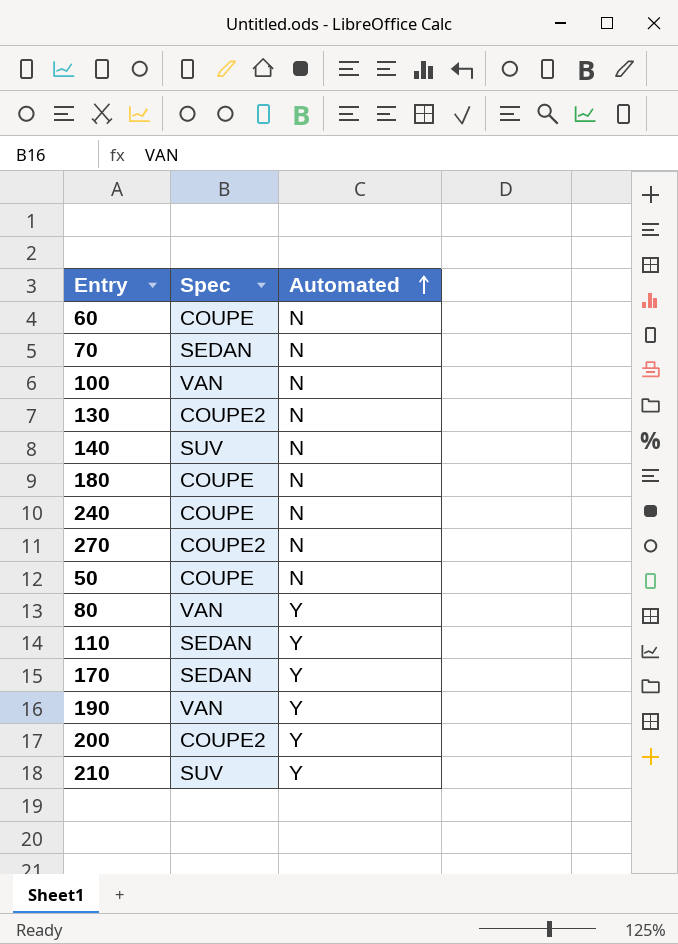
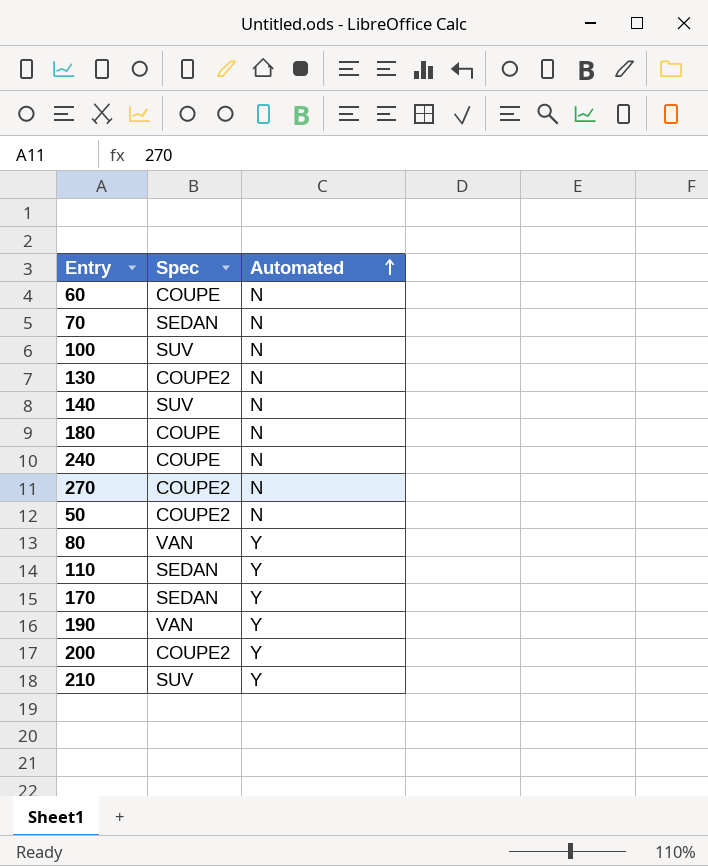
100 | Spec: VAN -> SUV
50 | Spec: COUPE -> COUPE2

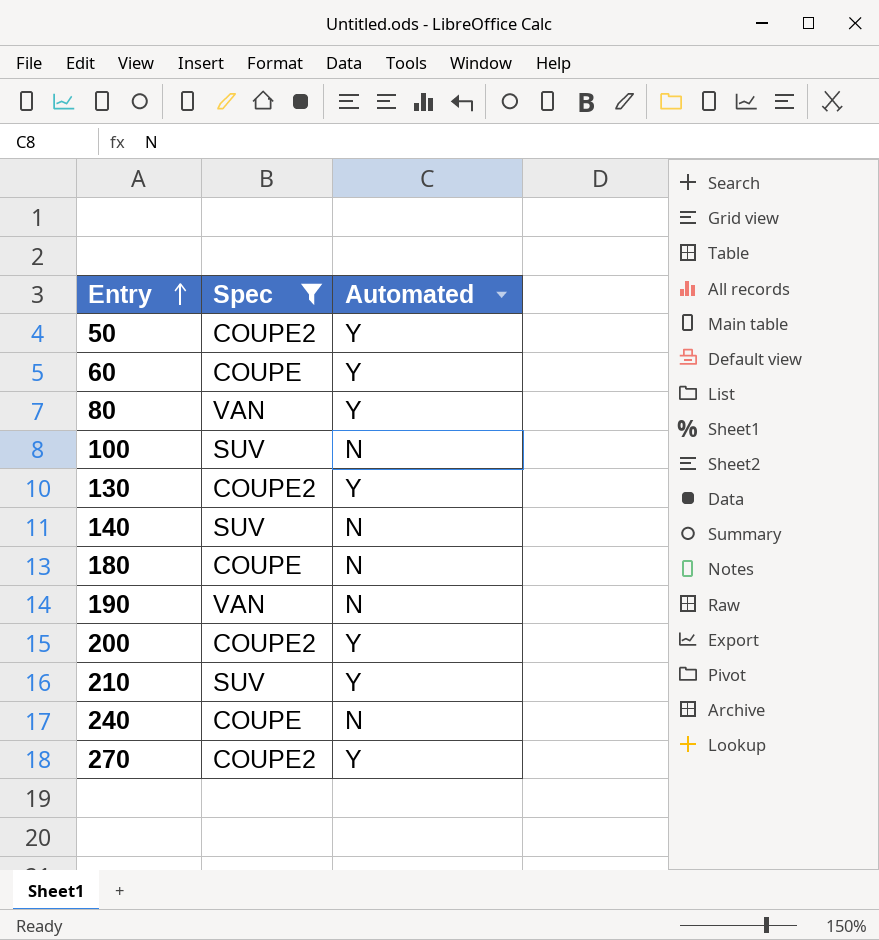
filter: none -> Spec != SEDAN
row order: Automated ascending -> Entry ascending
50 | Automated: N -> Y
60 | Automated: N -> Y
130 | Automated: N -> Y
190 | Automated: Y -> N
270 | Automated: N -> Y

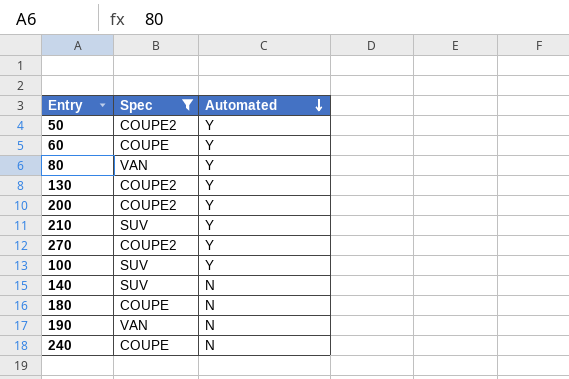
row order: Entry ascending -> Automated descending
100 | Automated: N -> Y

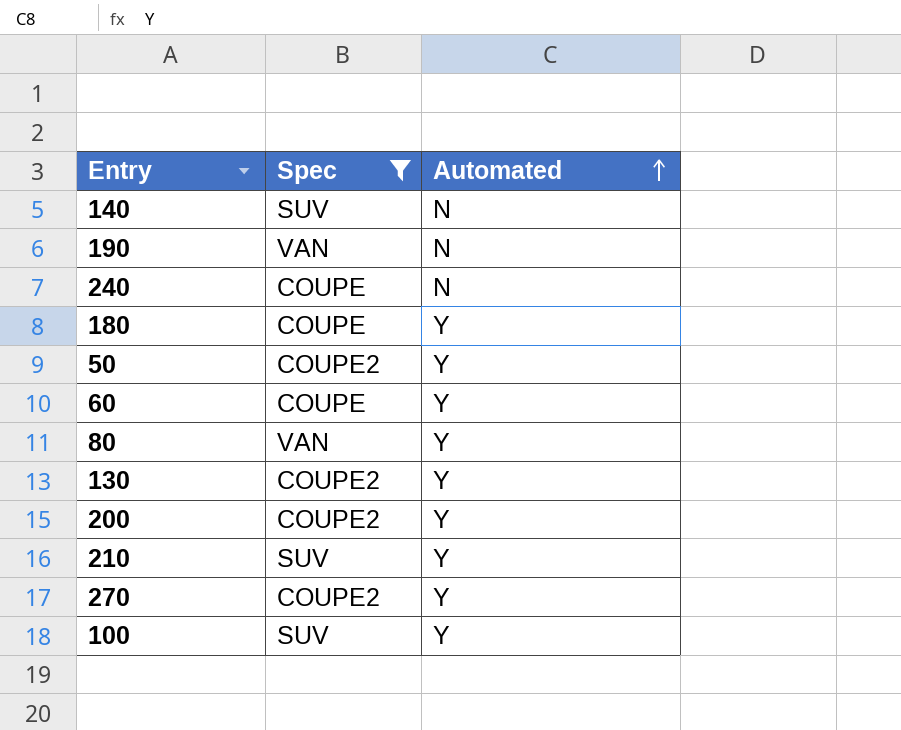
row order: Automated descending -> Automated ascending
180 | Automated: N -> Y

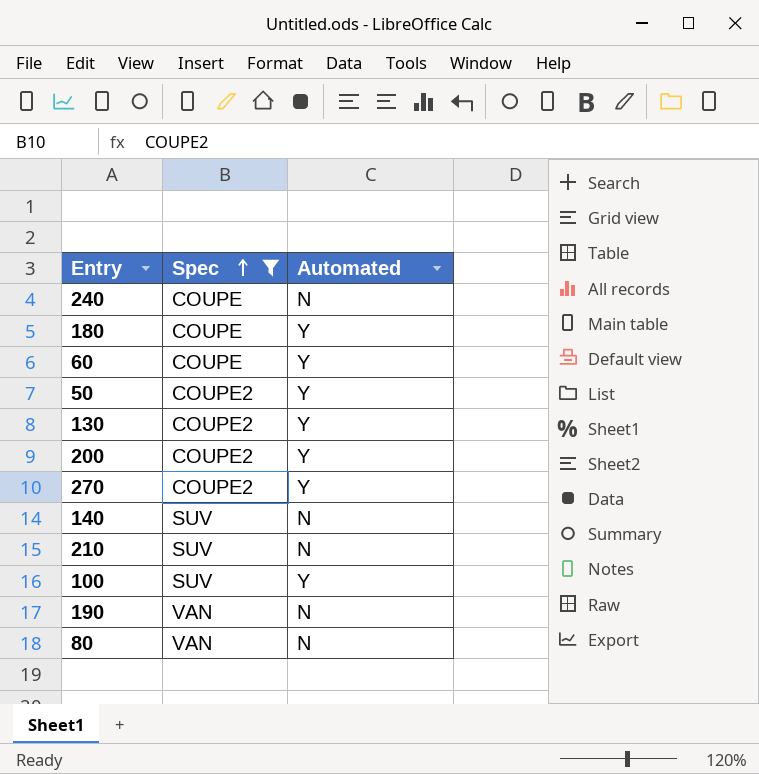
row order: Automated ascending -> Spec ascending
210 | Automated: Y -> N
80 | Automated: Y -> N

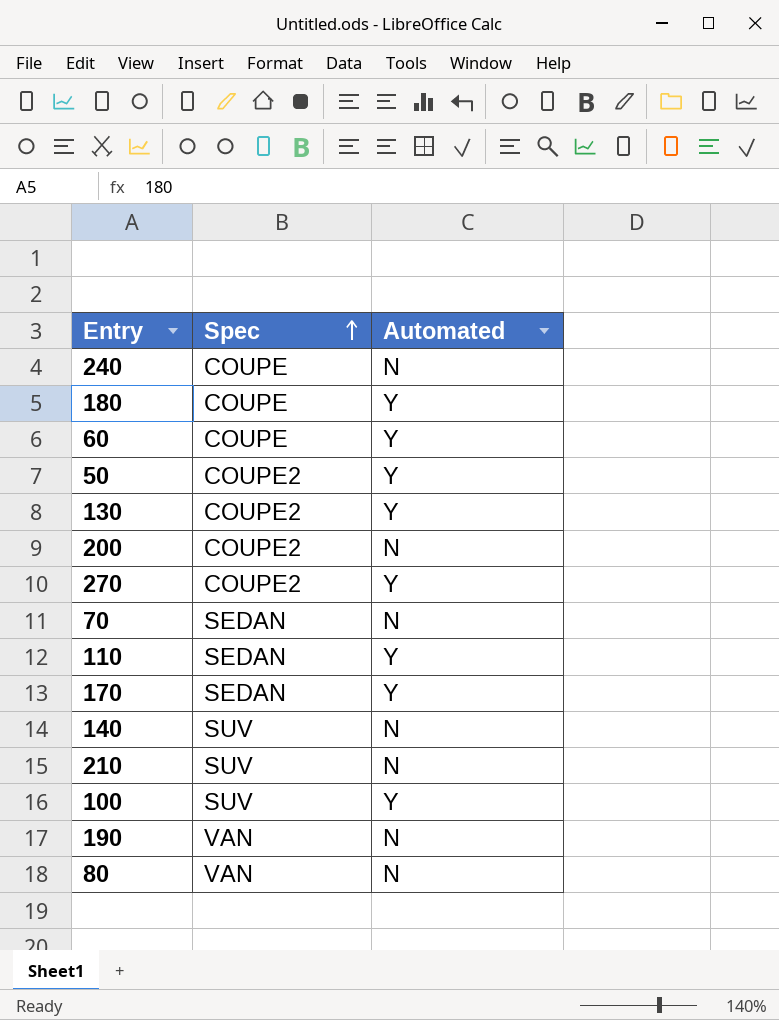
filter: Spec != SEDAN -> none
200 | Automated: Y -> N

